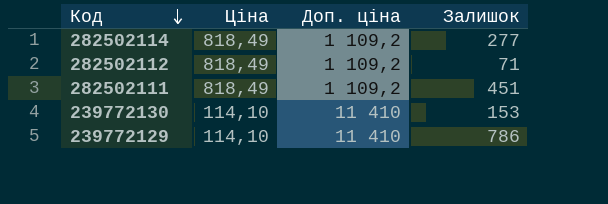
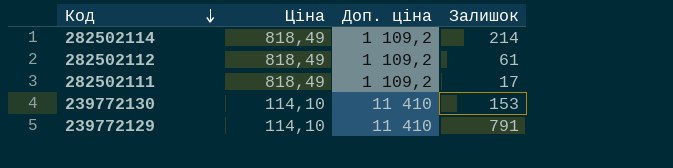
282502114 | Залишок: 277 -> 214
282502112 | Залишок: 71 -> 61
282502111 | Залишок: 451 -> 17
239772129 | Залишок: 786 -> 791

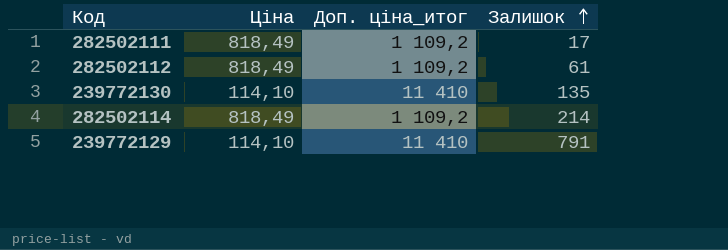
row order: Код descending -> Залишок ascending
column name: Доп. ціна -> Доп. ціна_итог
239772130 | Залишок: 153 -> 135

